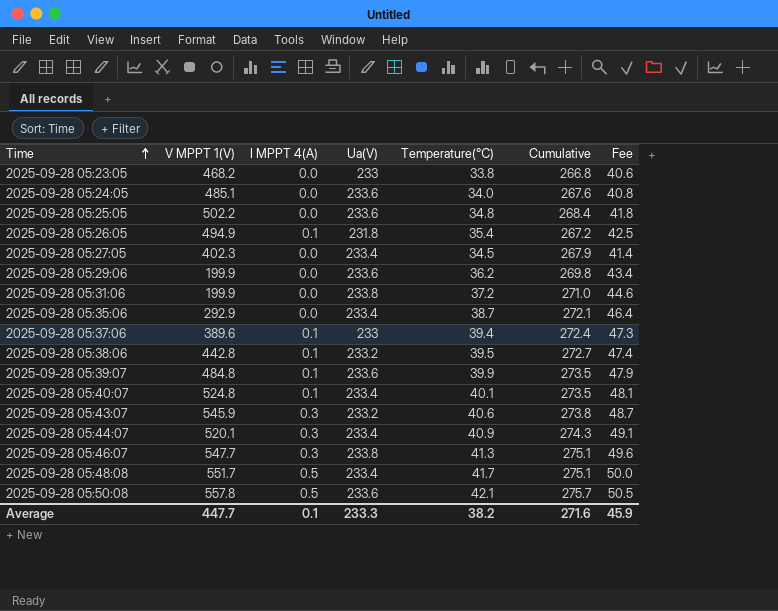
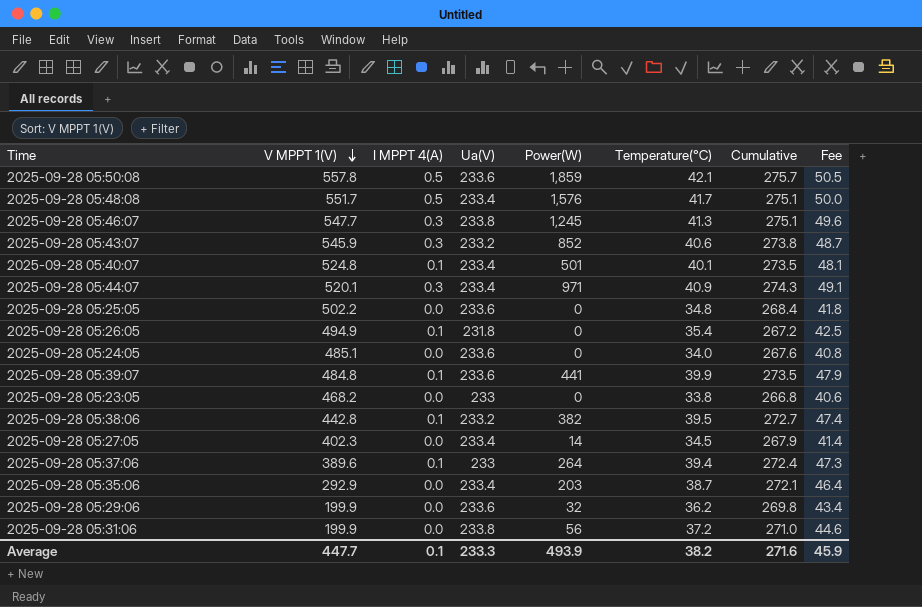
row order: Time ascending -> V MPPT 1(V) descending
column Power(W) | position: none -> 5

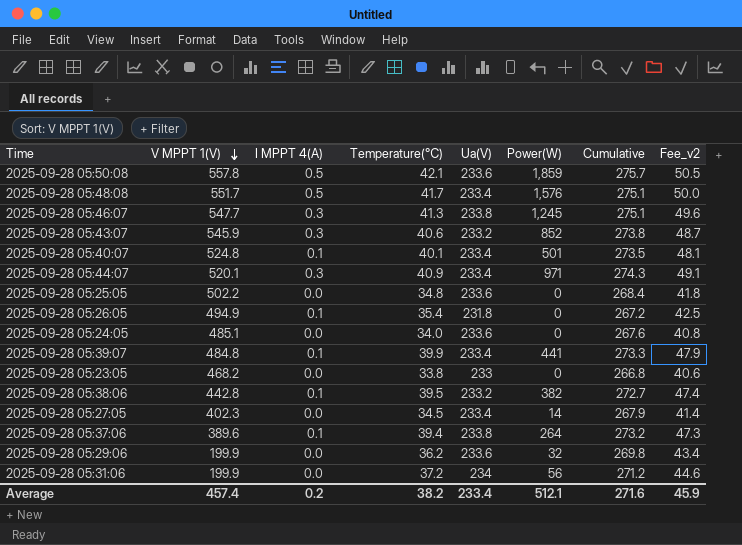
column Temperature(℃) | position: 6 -> 4
column name: Fee -> Fee_v2
row 2025-09-28 05:35:06: 292.9 | 0.0 | 233.4 | 203 | 38.7 | 272.1 | 46.4 -> none
2025-09-28 05:39:07 | Ua(V): 233.6 -> 233.4
2025-09-28 05:39:07 | Cumulative: 273.5 -> 273.3
2025-09-28 05:37:06 | Ua(V): 233 -> 233.8
2025-09-28 05:37:06 | Cumulative: 272.4 -> 273.2
2025-09-28 05:31:06 | Ua(V): 233.8 -> 234
2025-09-28 05:31:06 | Cumulative: 271.0 -> 271.2
Average | V MPPT 1(V): 447.7 -> 457.4
Average | I MPPT 4(A): 0.1 -> 0.2
Average | Ua(V): 233.3 -> 233.4
Average | Power(W): 493.9 -> 512.1

